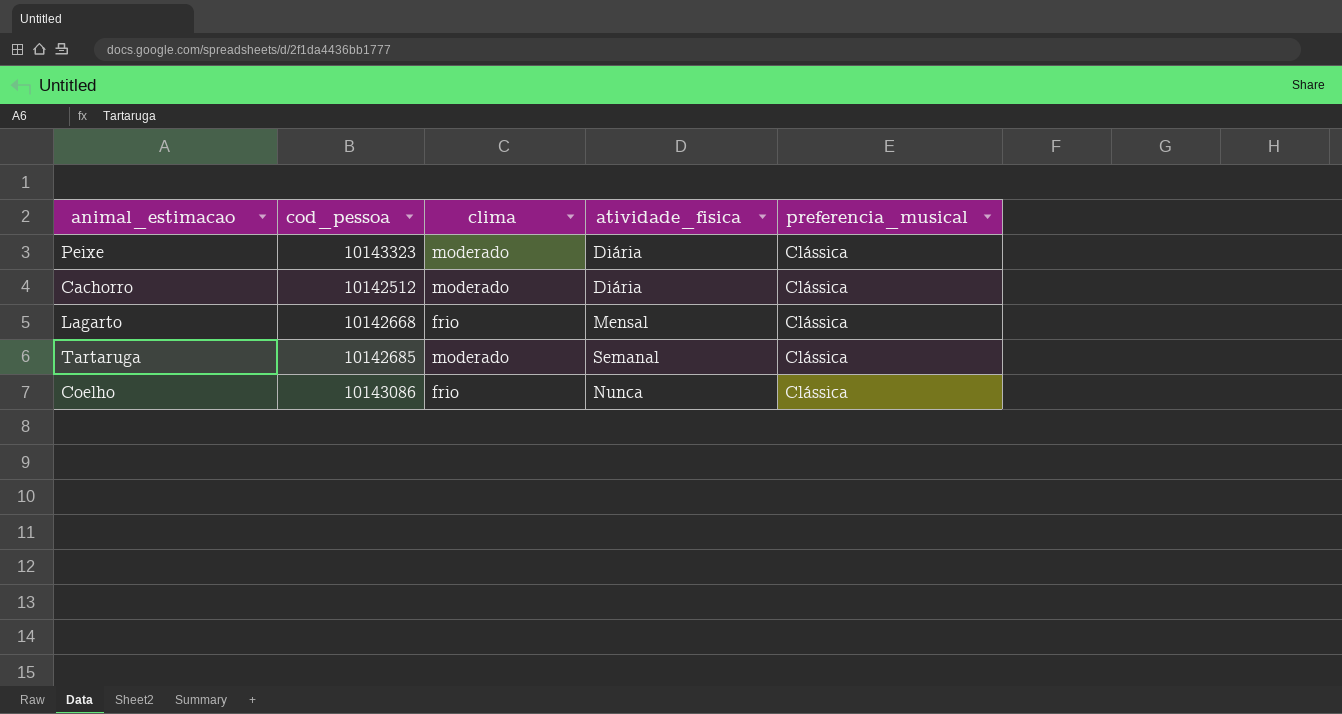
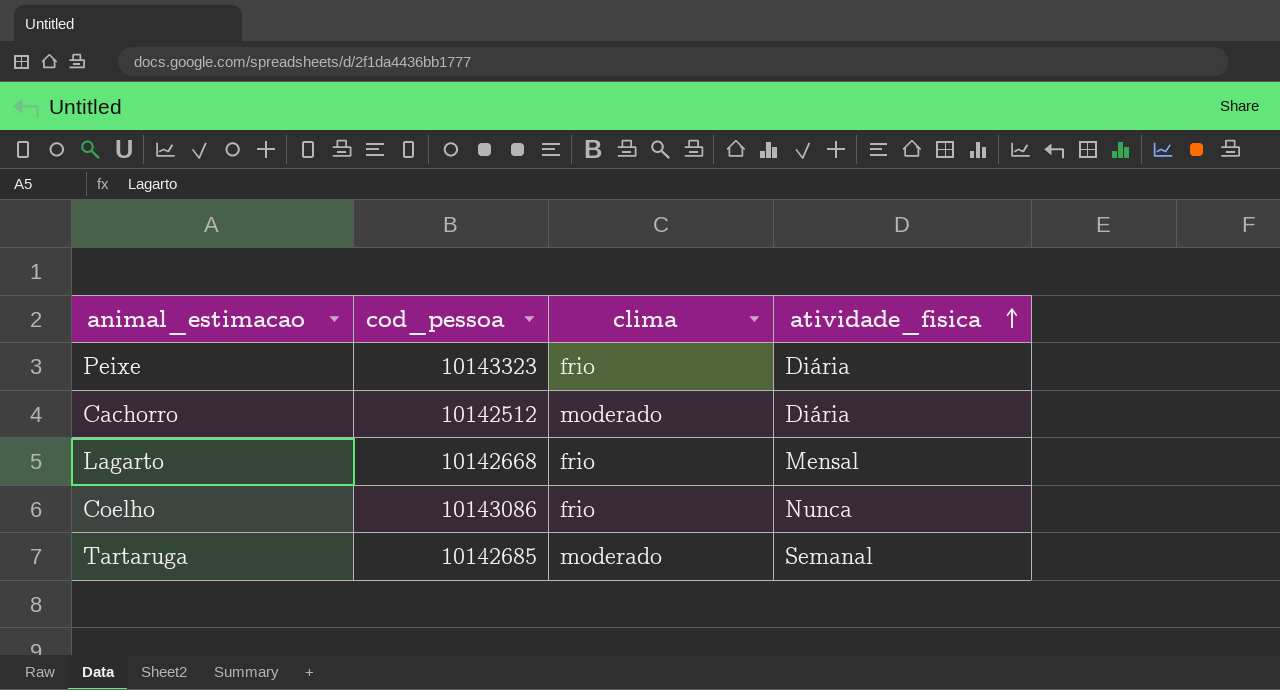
row order: none -> atividade_fisica ascending
column preferencia_musical | position: 5 -> none
Peixe | clima: moderado -> frio

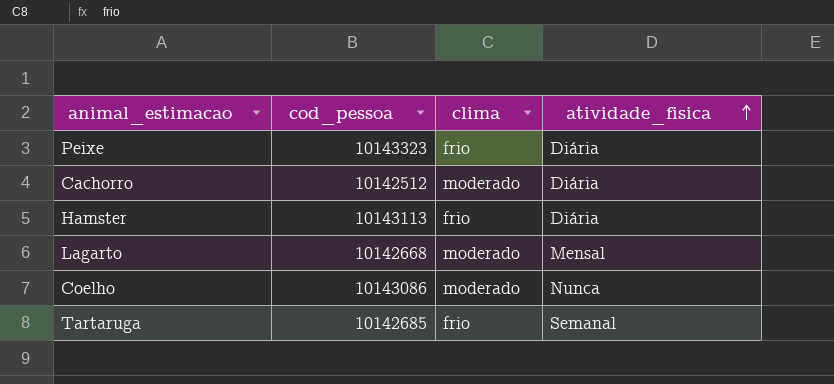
row Hamster: none -> 10143113 | frio | Diária
Lagarto | clima: frio -> moderado
Coelho | clima: frio -> moderado
Tartaruga | clima: moderado -> frio

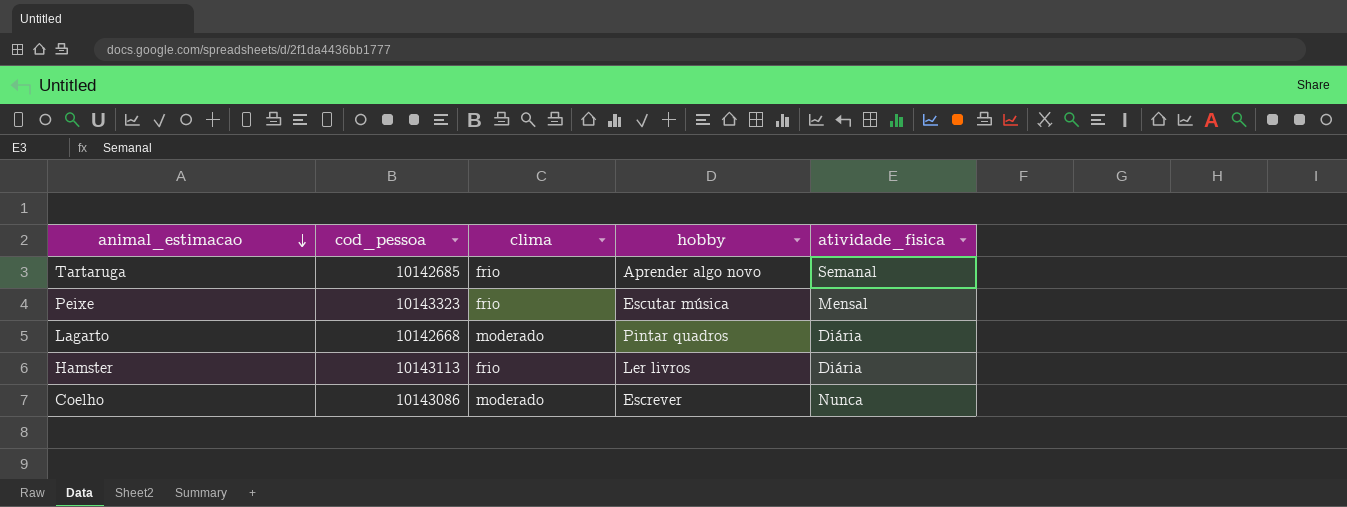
row order: atividade_fisica ascending -> animal_estimacao descending
column hobby | position: none -> 4
row Cachorro: 10142512 | moderado | Diária -> none
Peixe | atividade_fisica: Diária -> Mensal
Lagarto | atividade_fisica: Mensal -> Diária

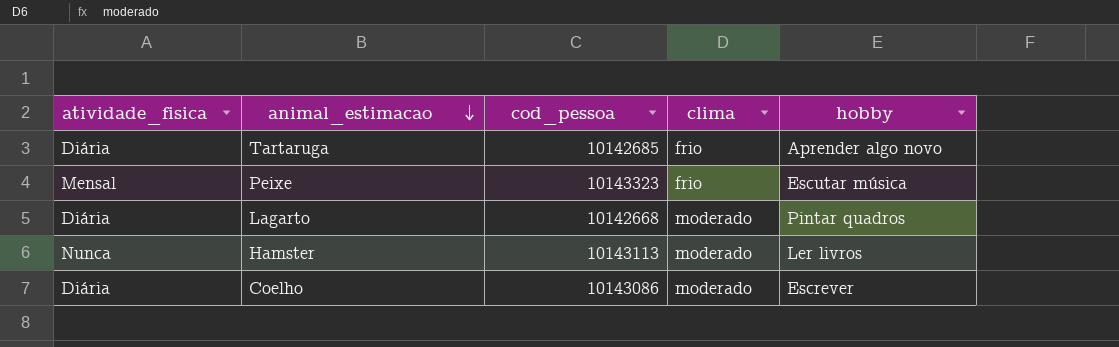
column atividade_fisica | position: 5 -> 1
Tartaruga | atividade_fisica: Semanal -> Diária
Hamster | atividade_fisica: Diária -> Nunca
Hamster | clima: frio -> moderado
Coelho | atividade_fisica: Nunca -> Diária

